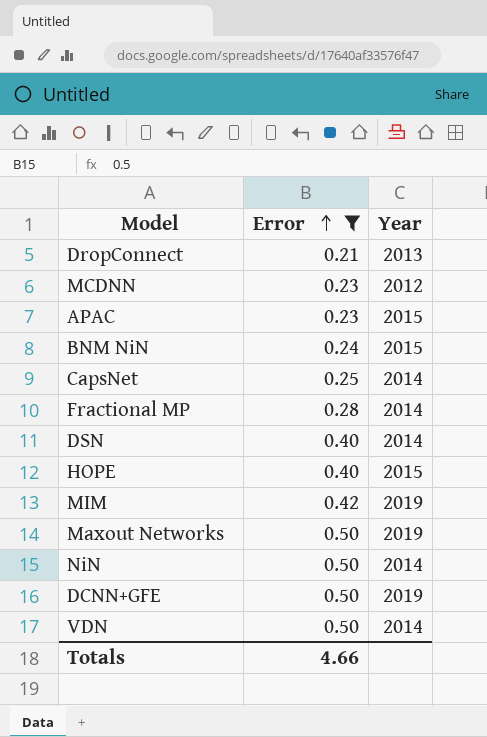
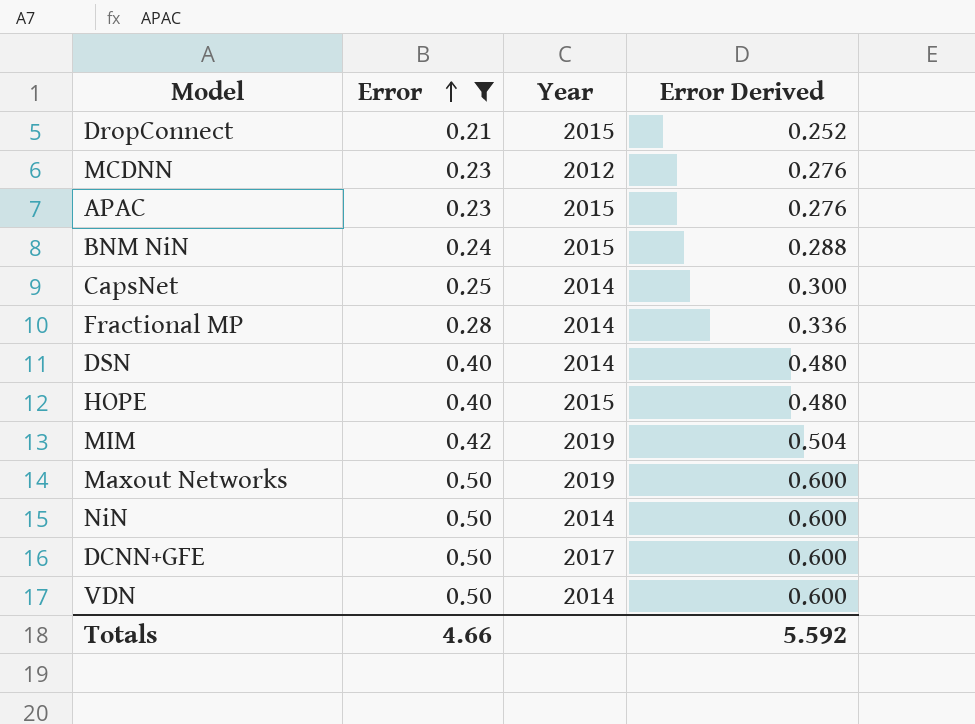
column Error Derived | formula: none -> [Error] * 1.2
DropConnect | Year: 2013 -> 2015
DCNN+GFE | Year: 2019 -> 2017

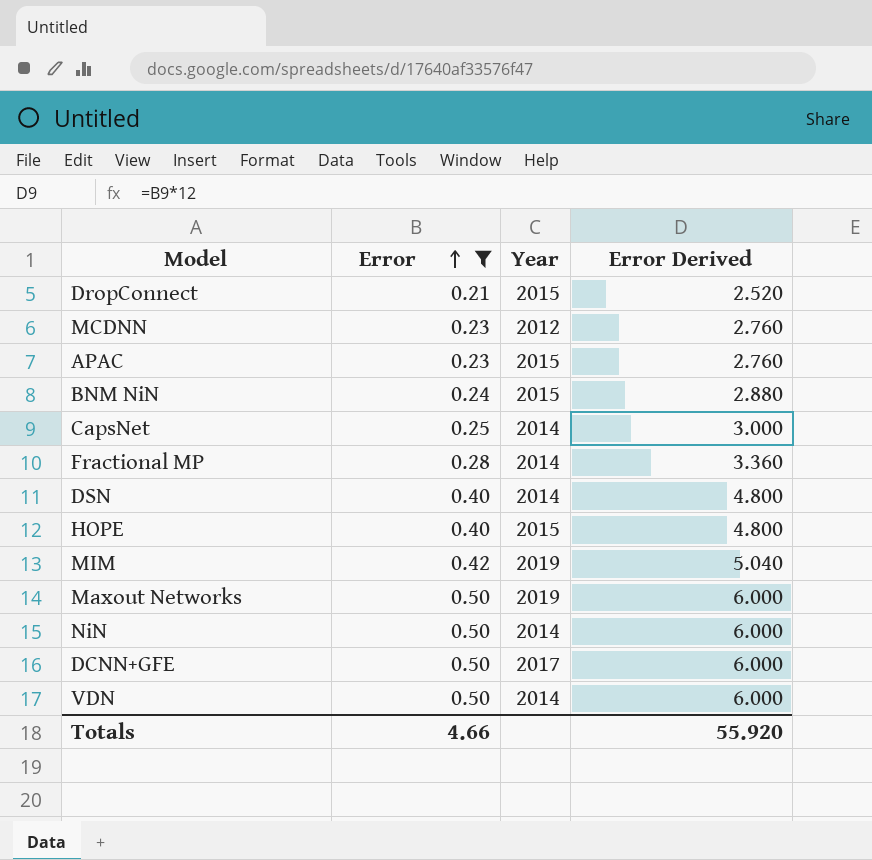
column Error Derived | formula: [Error] * 1.2 -> [Error] * 12
Totals | Error Derived: 5.592 -> 55.920

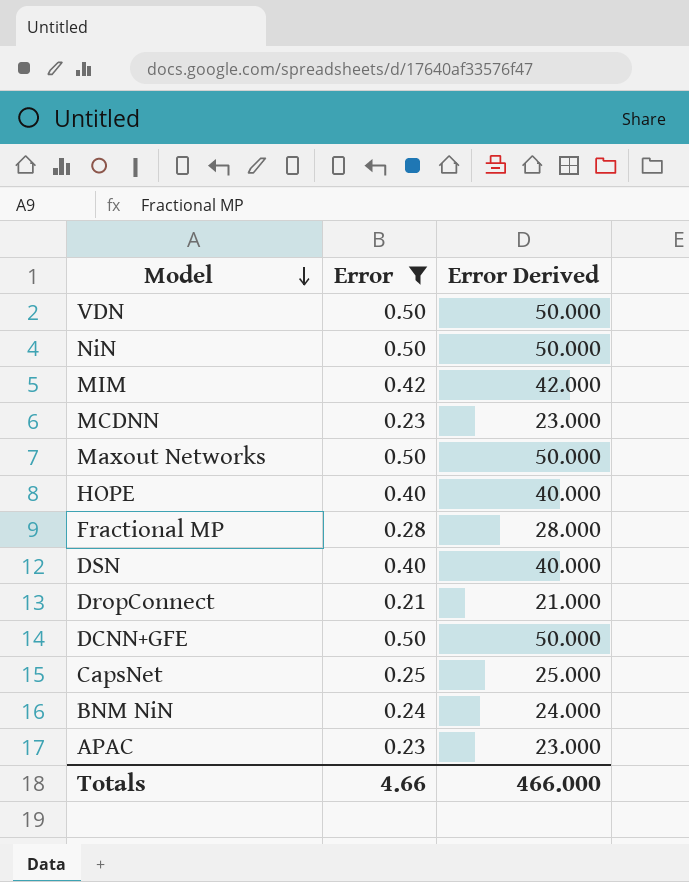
row order: Error ascending -> Model descending
column Year | position: 3 -> none
column Error Derived | formula: [Error] * 12 -> [Error] * 100
Totals | Error Derived: 55.920 -> 466.000

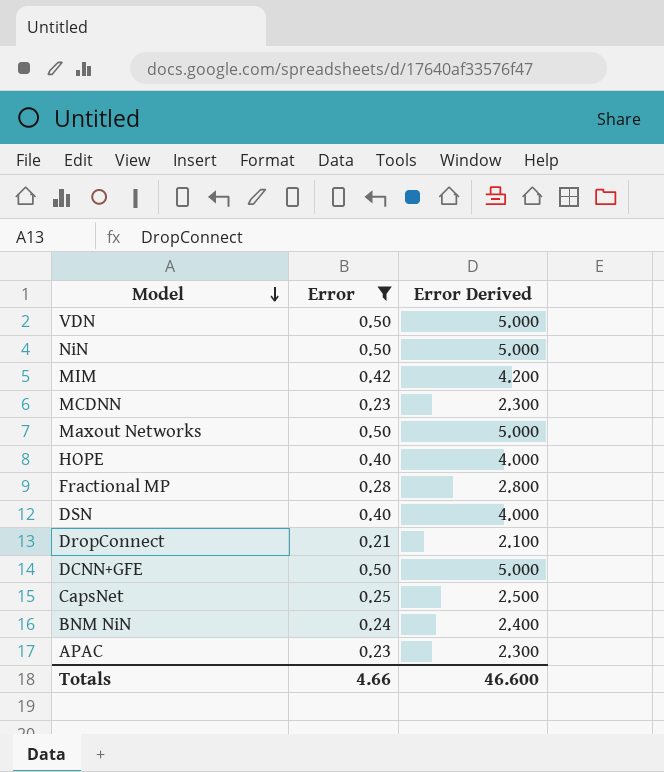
column Error Derived | formula: [Error] * 100 -> [Error] * 10
Totals | Error Derived: 466.000 -> 46.600

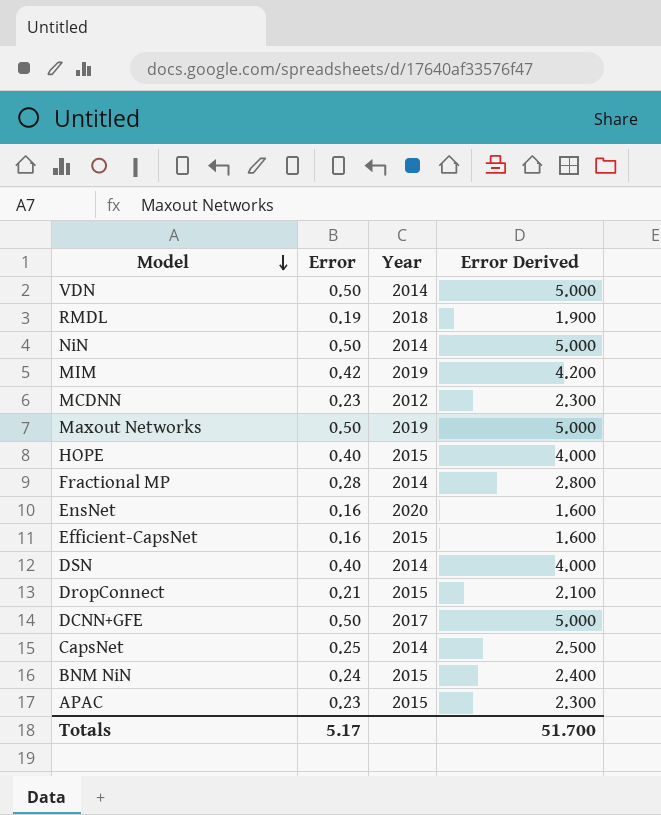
filter: Error >= 0.21 -> none
column Year | position: none -> 3
Totals | Error: 4.66 -> 5.17
Totals | Error Derived: 46.600 -> 51.700

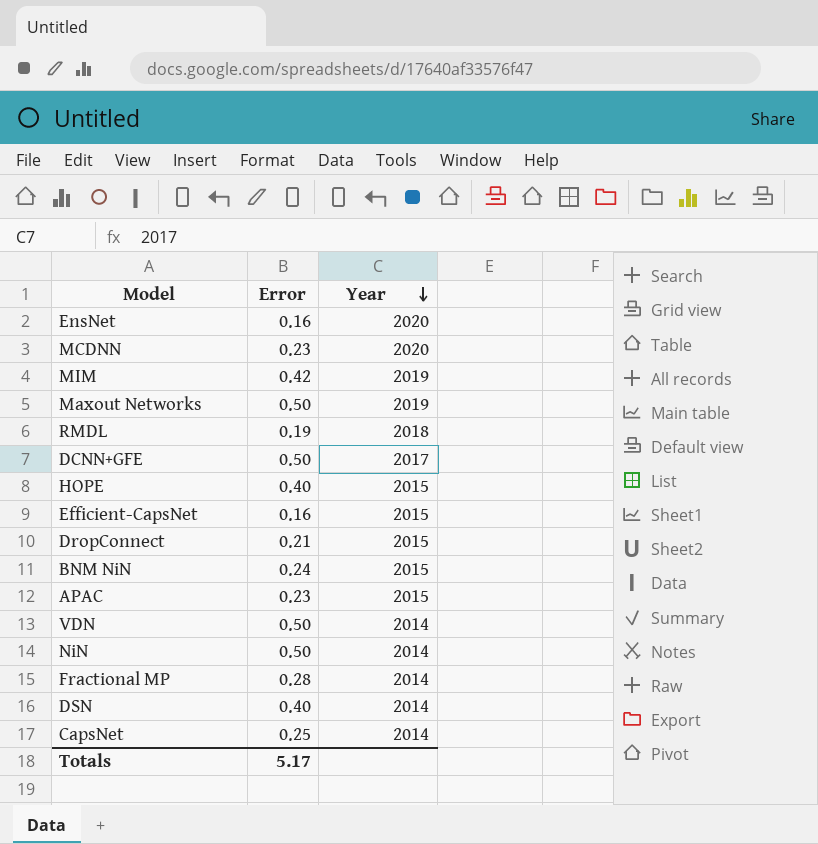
row order: Model descending -> Year descending
column Error Derived | formula: [Error] * 10 -> none
MCDNN | Year: 2012 -> 2020

